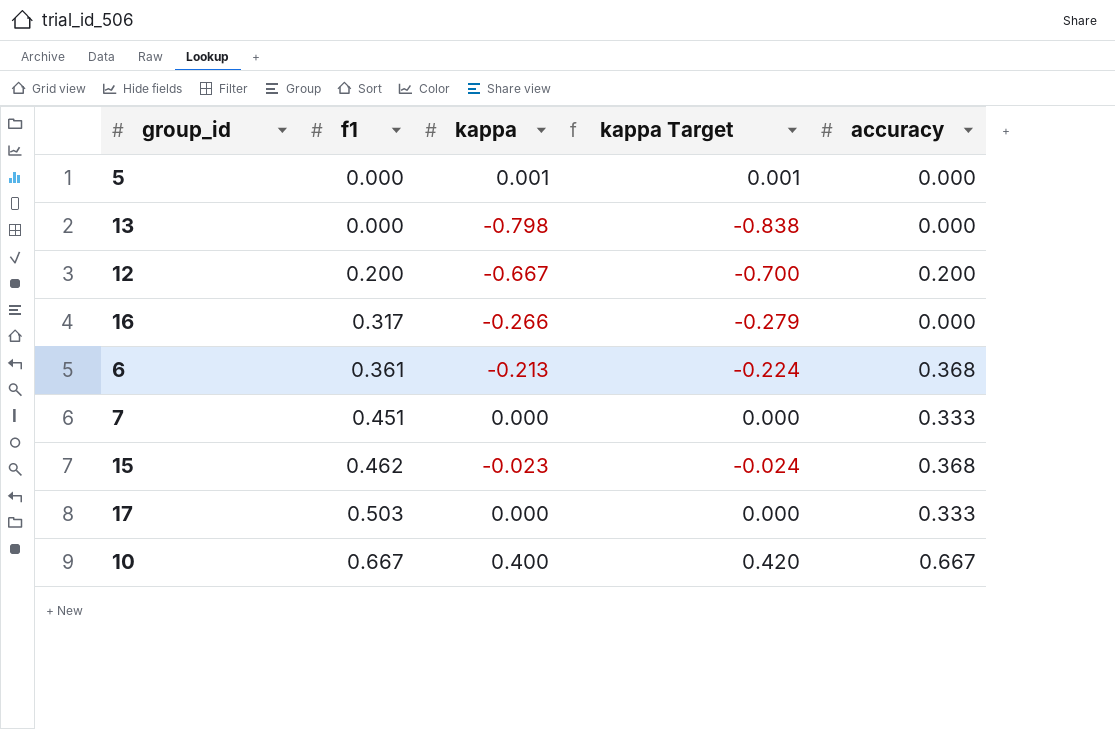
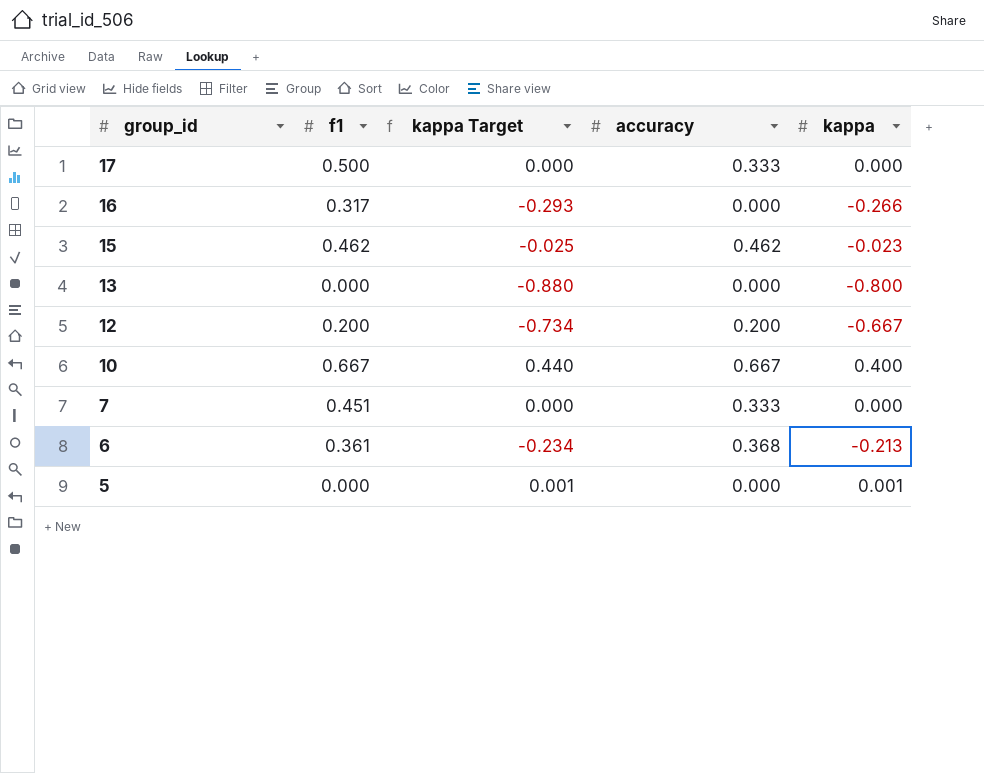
row order: f1 ascending -> group_id descending
column kappa Target | formula: [kappa] * 1.05 -> [kappa] * 1.1
column kappa | position: 3 -> 5
17 | f1: 0.503 -> 0.500
15 | accuracy: 0.368 -> 0.462
13 | kappa: -0.798 -> -0.800

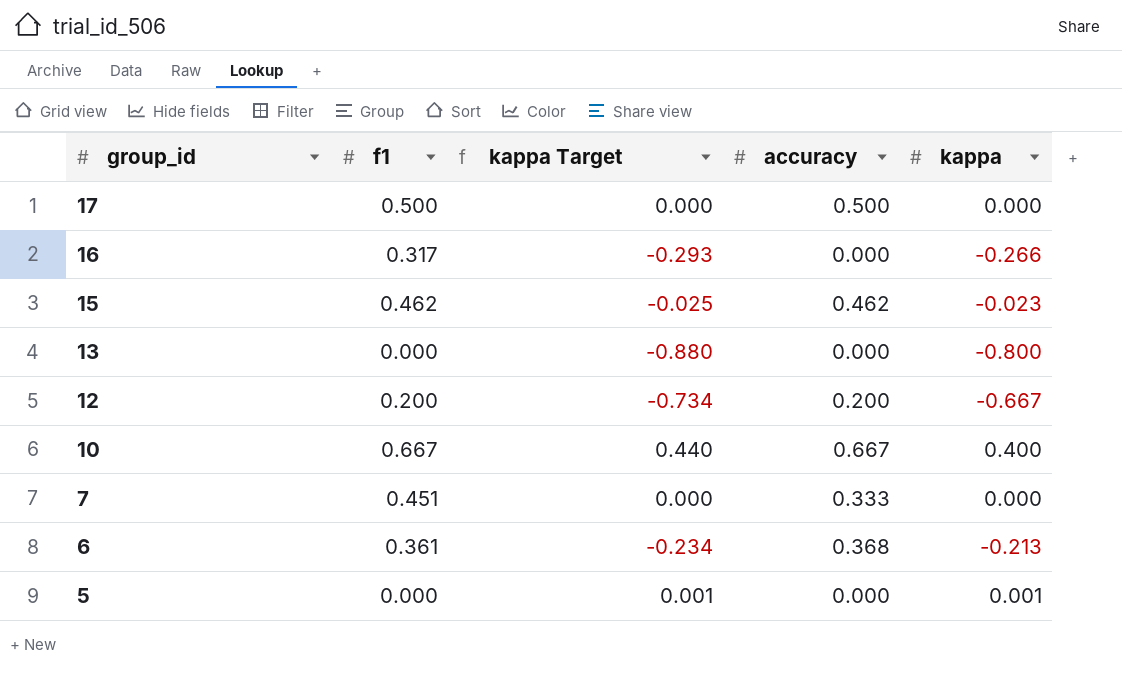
17 | accuracy: 0.333 -> 0.500

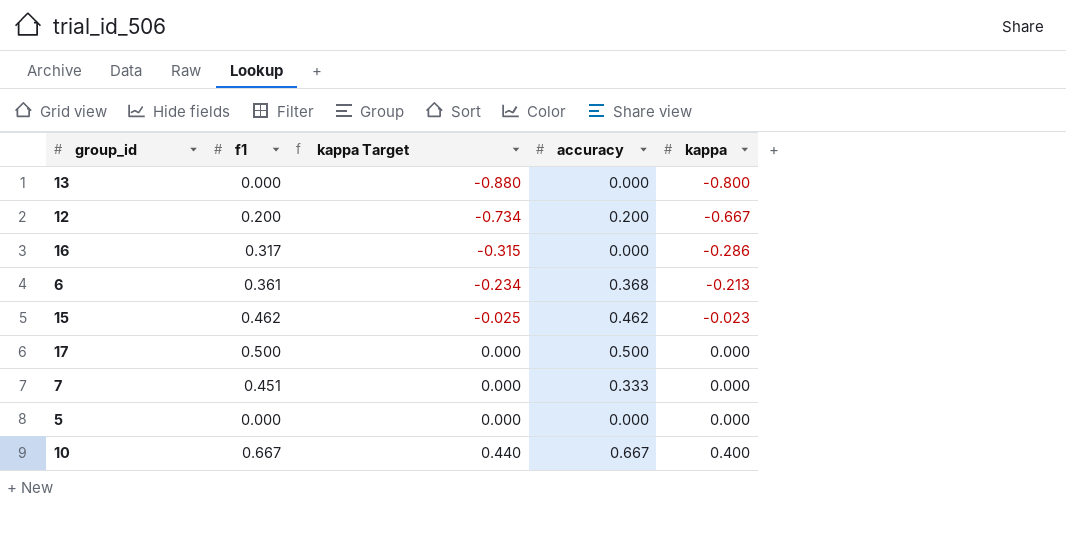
row order: group_id descending -> kappa Target ascending
16 | kappa Target: -0.293 -> -0.315
16 | kappa: -0.266 -> -0.286
5 | kappa Target: 0.001 -> 0.000
5 | kappa: 0.001 -> 0.000

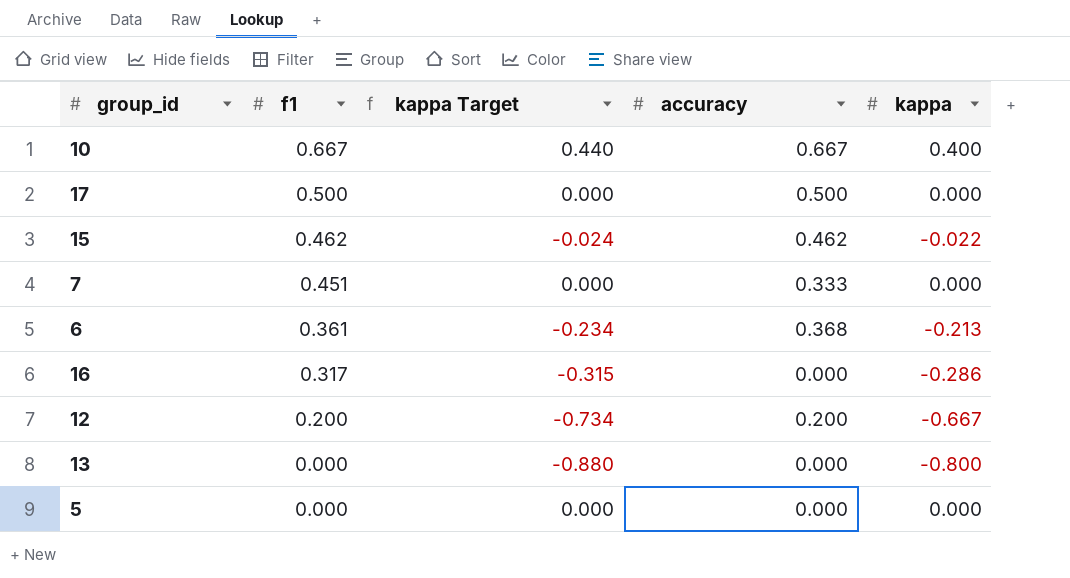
row order: kappa Target ascending -> f1 descending
15 | kappa Target: -0.025 -> -0.024
15 | kappa: -0.023 -> -0.022

